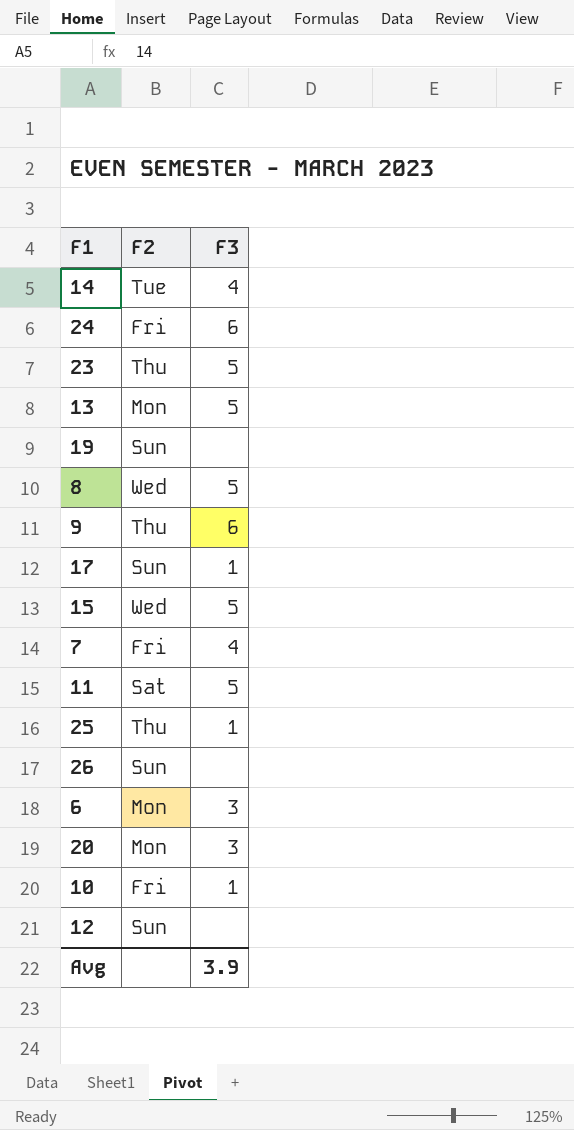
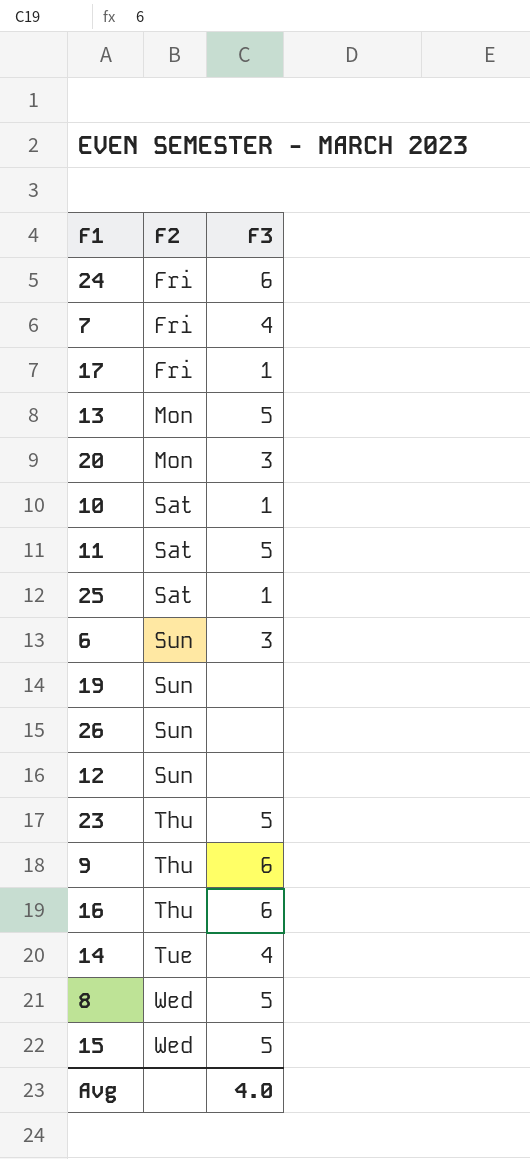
row order: none -> F2 ascending
17 | F2: Sun -> Fri
10 | F2: Fri -> Sat
25 | F2: Thu -> Sat
6 | F2: Mon -> Sun
row 16: none -> Thu | 6
Avg | F3: 3.9 -> 4.0

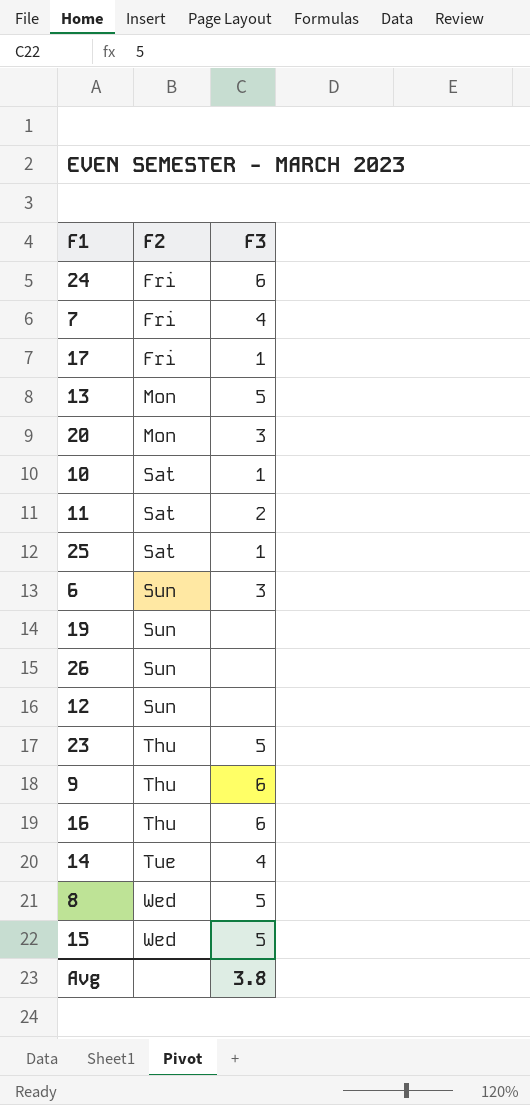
11 | F3: 5 -> 2
Avg | F3: 4.0 -> 3.8

